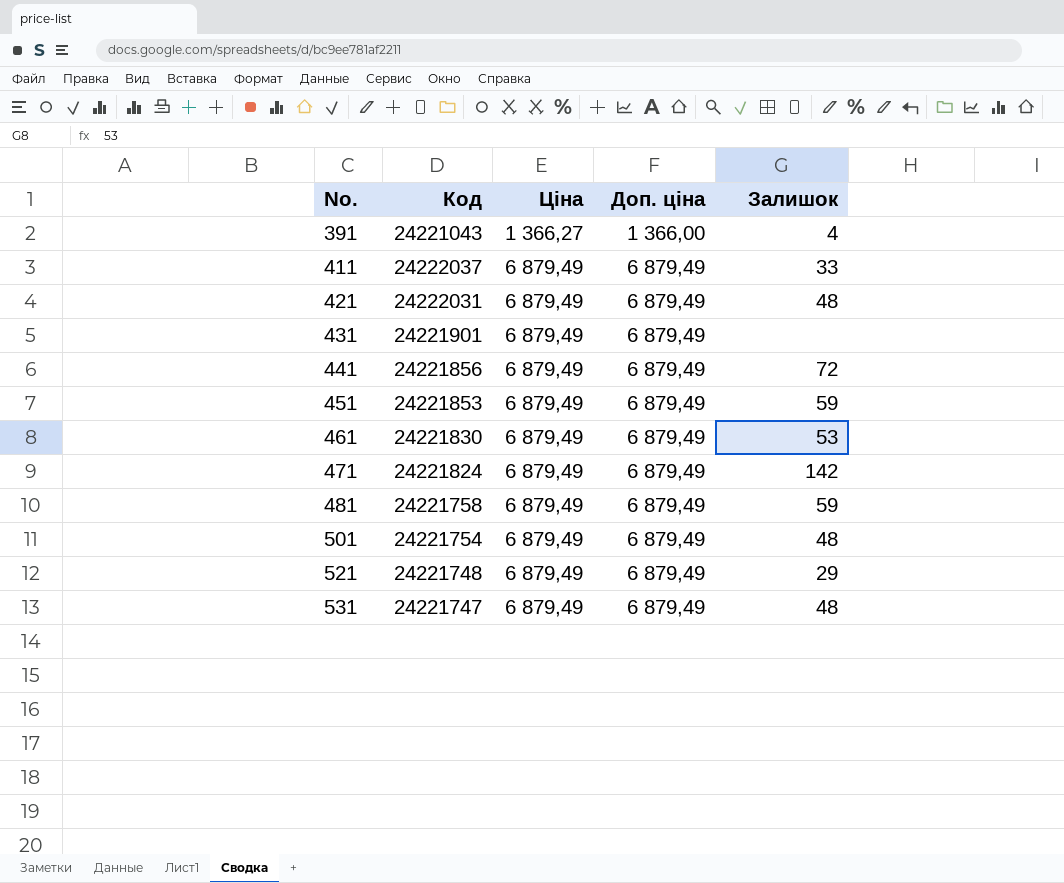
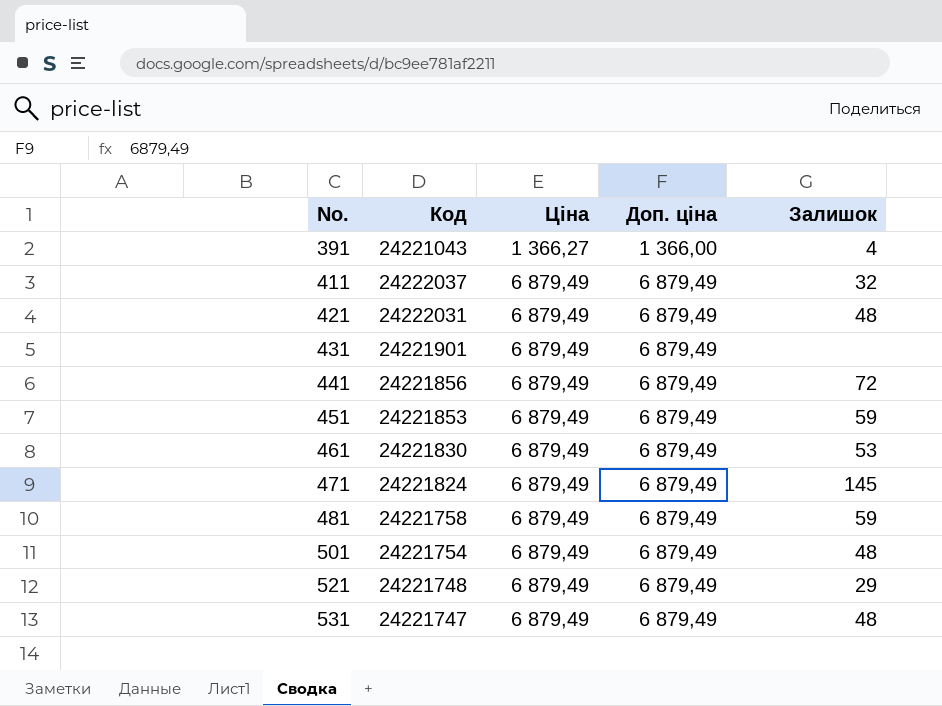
411 | Залишок: 33 -> 32
471 | Залишок: 142 -> 145

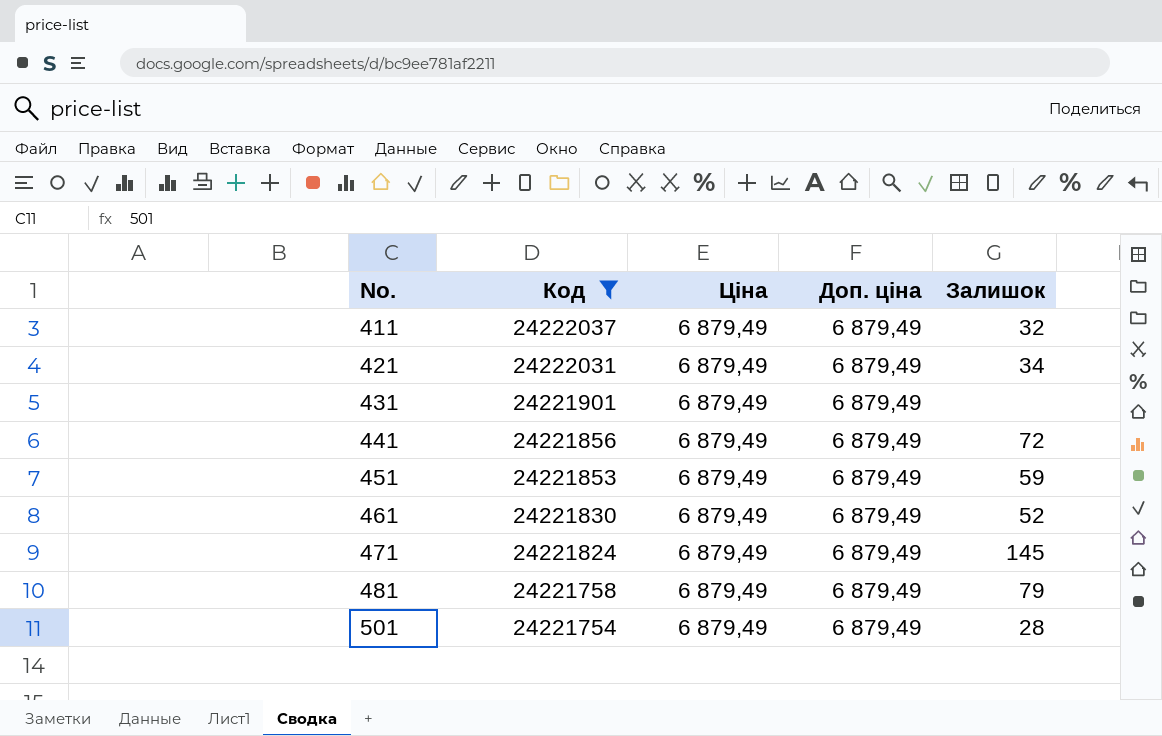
filter: none -> Код >= 24221754
421 | Залишок: 48 -> 34
461 | Залишок: 53 -> 52
481 | Залишок: 59 -> 79
501 | Залишок: 48 -> 28

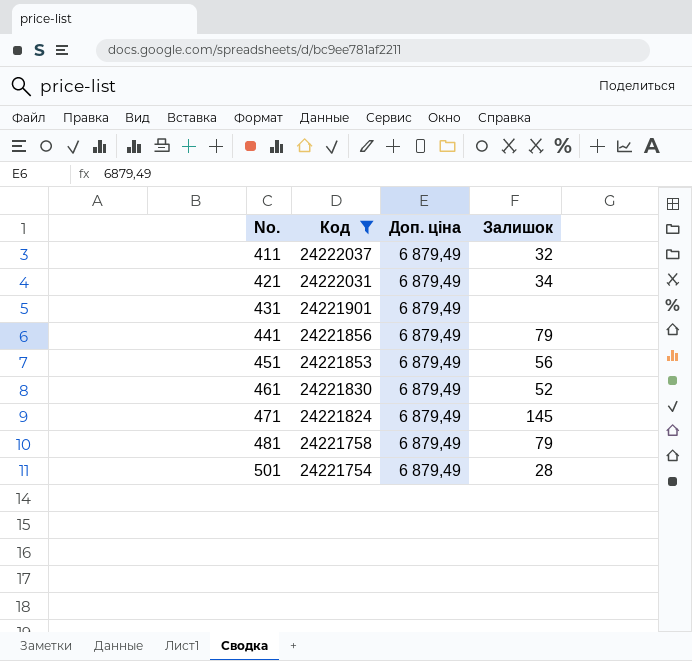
column Ціна | position: 3 -> none
441 | Залишок: 72 -> 79
451 | Залишок: 59 -> 56

